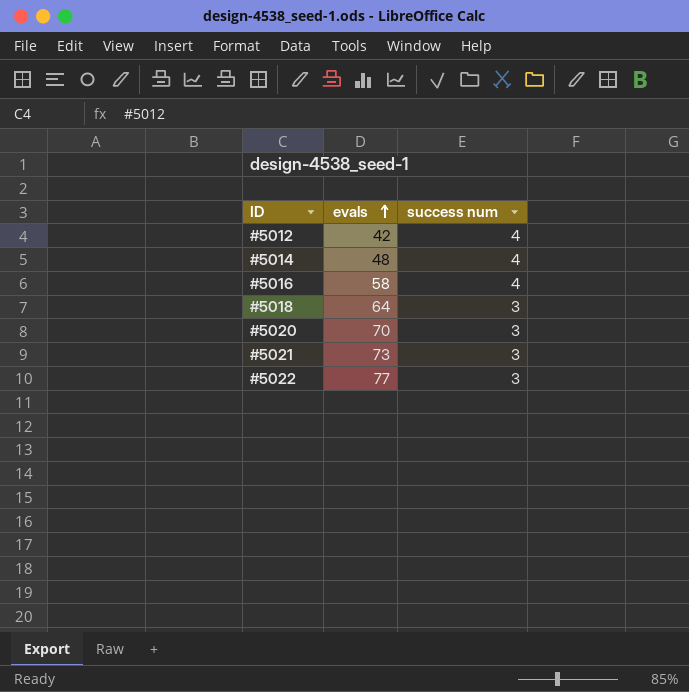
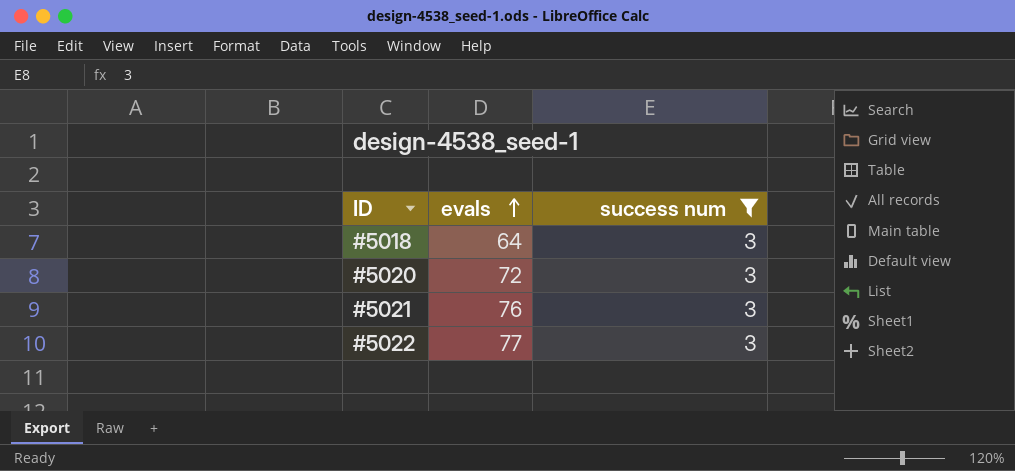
filter: none -> success num = 3
#5020 | evals: 70 -> 72
#5021 | evals: 73 -> 76

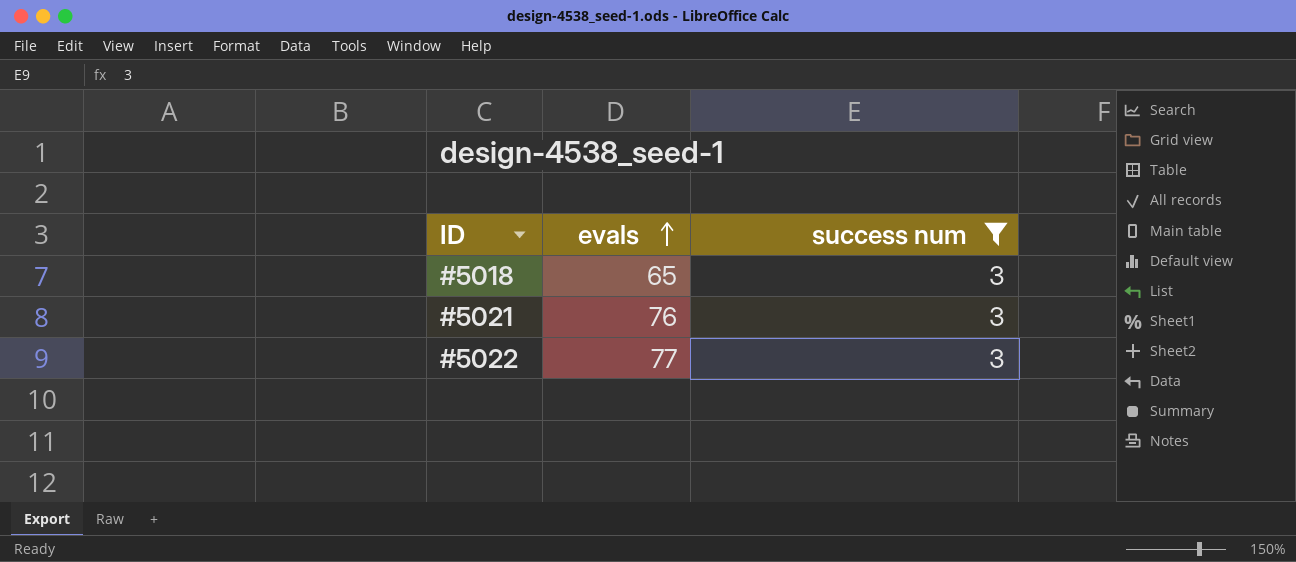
row #5020: 72 | 3 -> none
#5018 | evals: 64 -> 65

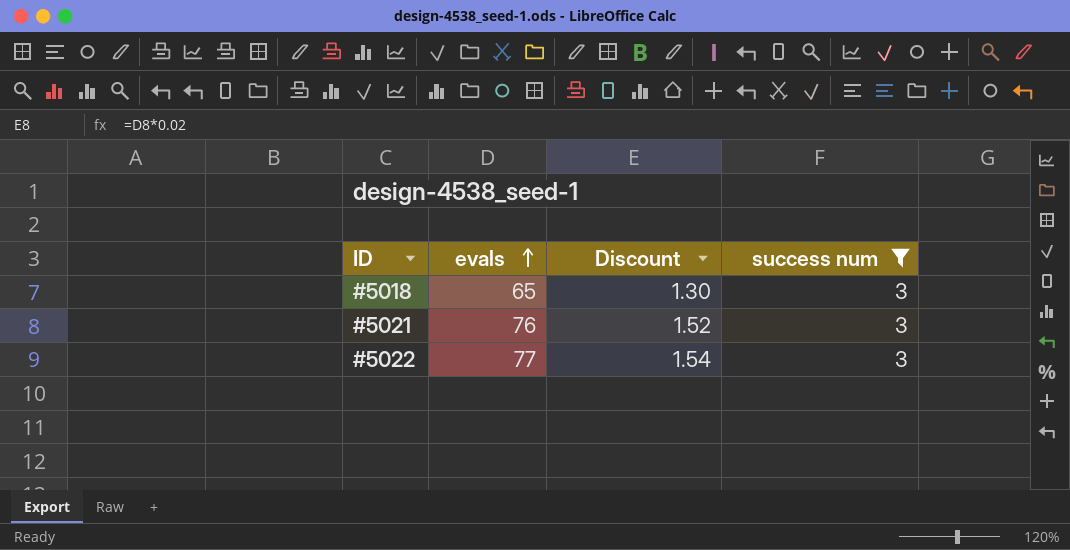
column Discount | formula: none -> [evals] * 0.02

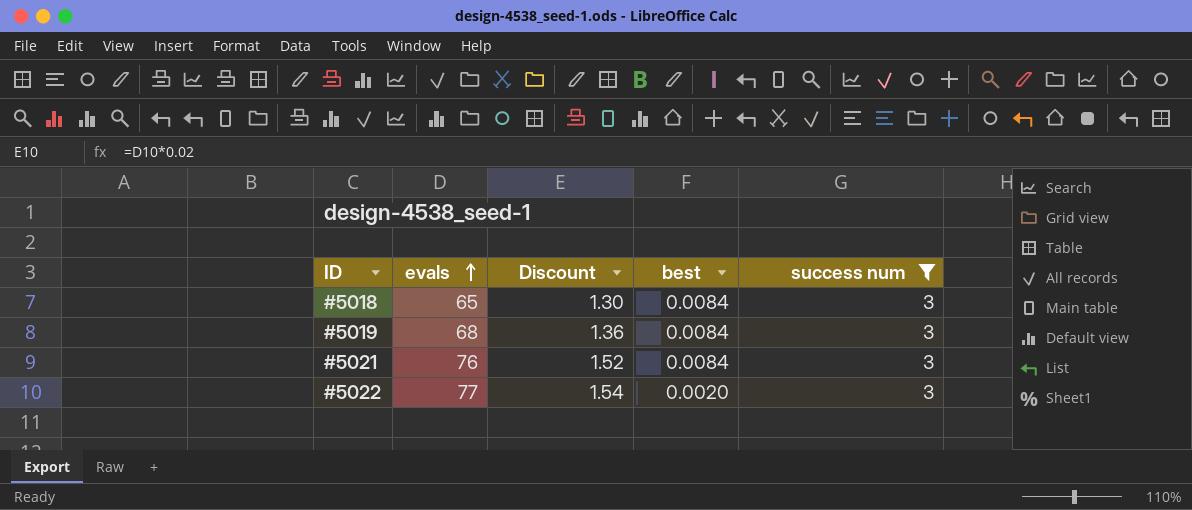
column best | position: none -> 4
row #5019: none -> 68 | 1.36 | 0.0084 | 3

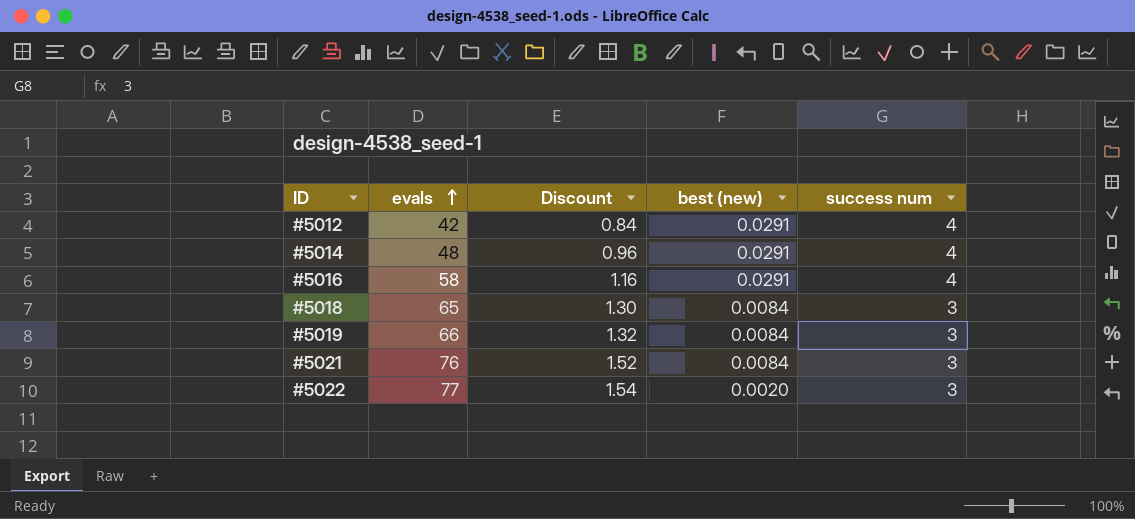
filter: success num = 3 -> none
column name: best -> best (new)
#5019 | evals: 68 -> 66
#5019 | Discount: 1.36 -> 1.32

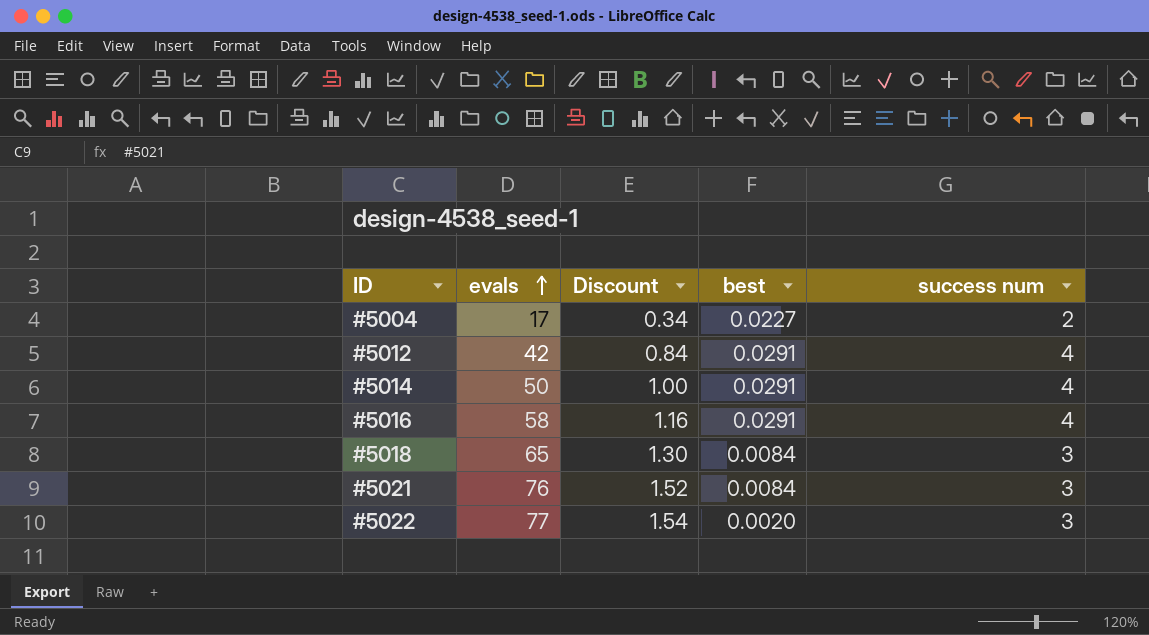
column name: best (new) -> best
row #5019: 66 | 1.32 | 0.0084 | 3 -> none
row #5004: none -> 17 | 0.34 | 0.0227 | 2
#5014 | evals: 48 -> 50
#5014 | Discount: 0.96 -> 1.00

